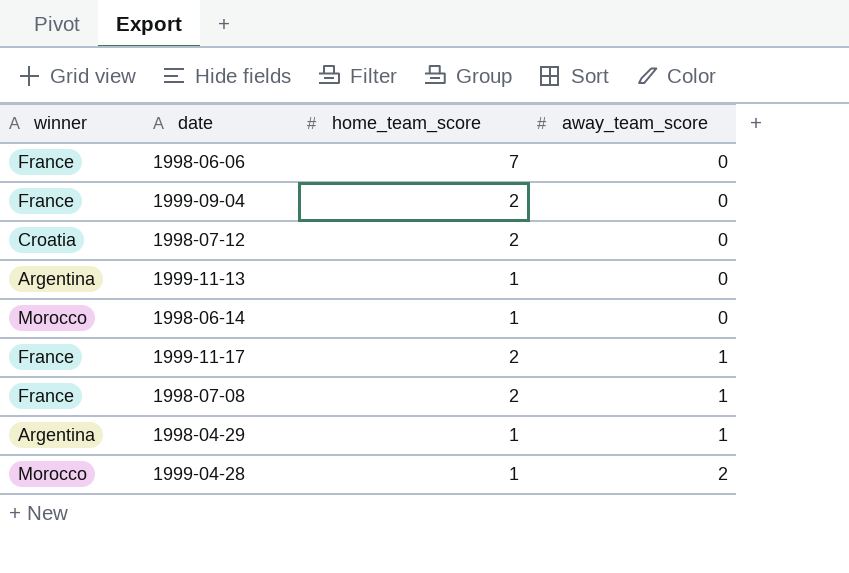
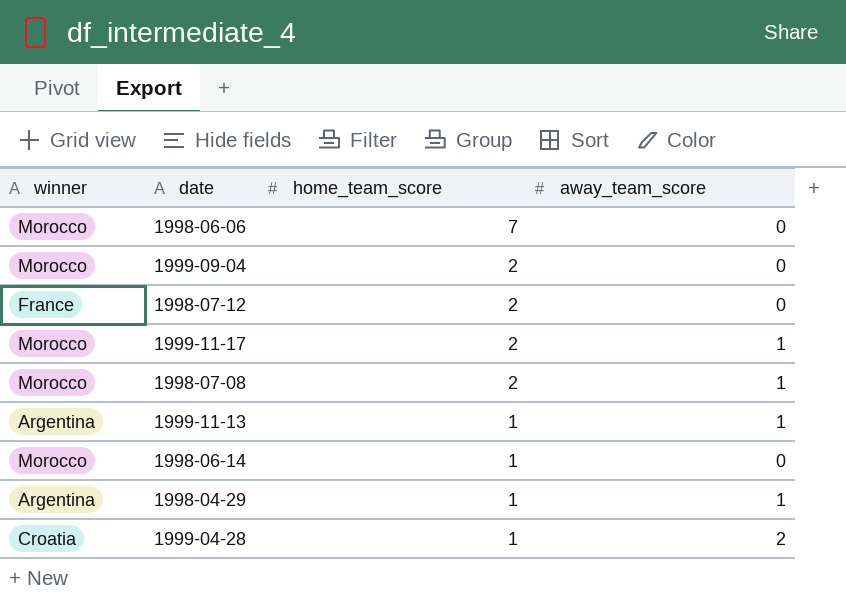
row order: away_team_score ascending -> home_team_score descending
1998-06-06 | winner: France -> Morocco
1999-09-04 | winner: France -> Morocco
1998-07-12 | winner: Croatia -> France
1999-11-17 | winner: France -> Morocco
1998-07-08 | winner: France -> Morocco
1999-11-13 | away_team_score: 0 -> 1
1999-04-28 | winner: Morocco -> Croatia

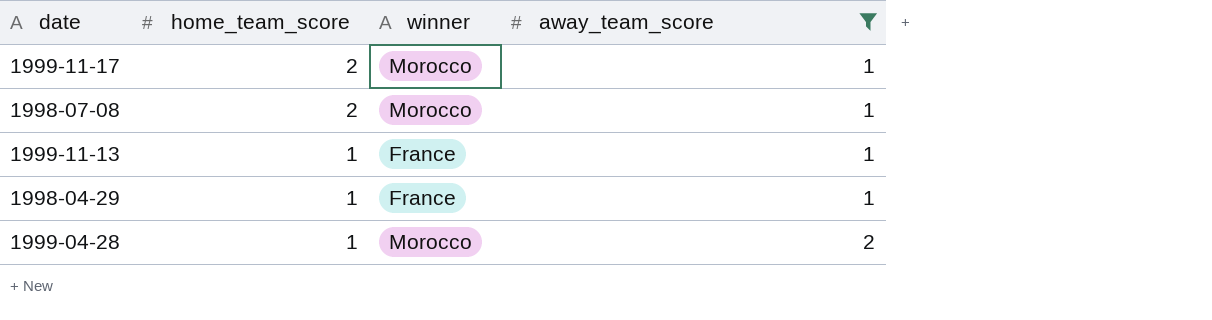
filter: none -> away_team_score != 0
column winner | position: 1 -> 3
1999-11-13 | winner: Argentina -> France
1998-04-29 | winner: Argentina -> France
1999-04-28 | winner: Croatia -> Morocco

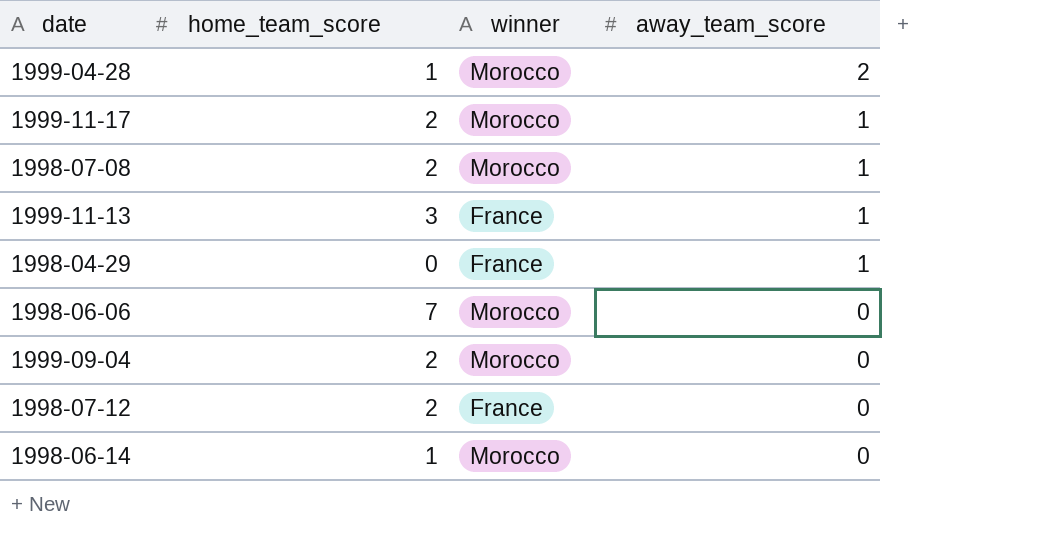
filter: away_team_score != 0 -> none
row order: home_team_score descending -> away_team_score descending
1999-11-13 | home_team_score: 1 -> 3
1998-04-29 | home_team_score: 1 -> 0

